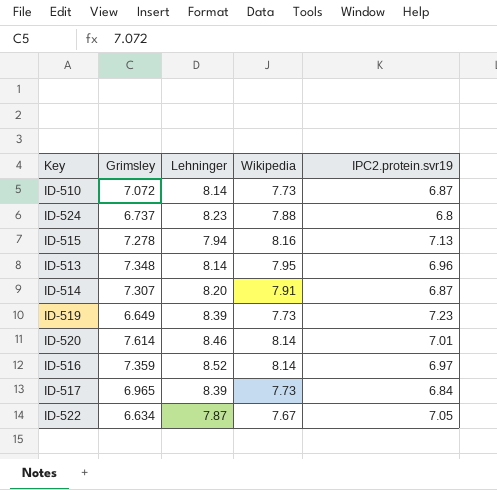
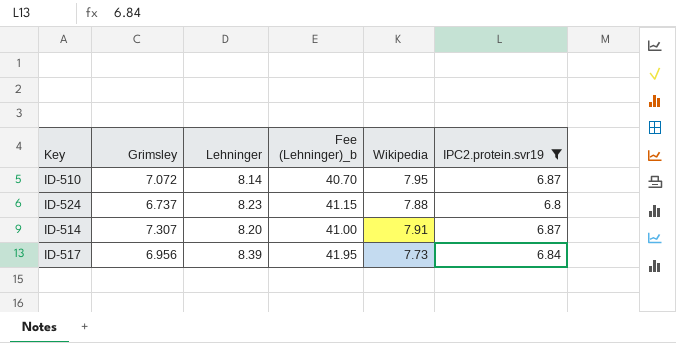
filter: none -> IPC2.protein.svr19 <= 6.87
column Fee (Lehninger)_b | formula: none -> [Lehninger] * 5
ID-510 | Wikipedia: 7.73 -> 7.95
ID-517 | Grimsley: 6.965 -> 6.956

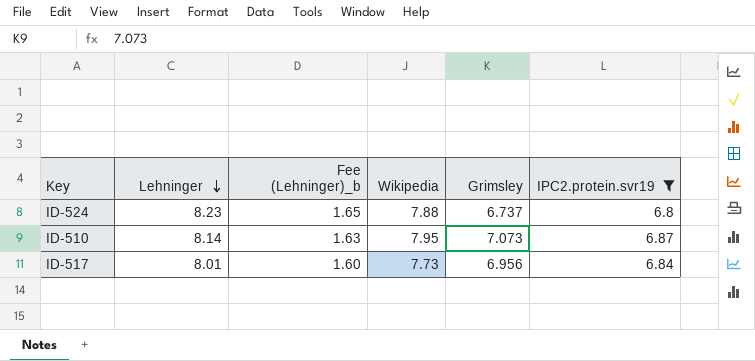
row order: none -> Lehninger descending
column Fee (Lehninger)_b | formula: [Lehninger] * 5 -> [Lehninger] * 0.2
column Grimsley | position: 2 -> 5
row ID-514: 7.307 | 8.20 | 41.00 | 7.91 | 6.87 -> none
ID-510 | Grimsley: 7.072 -> 7.073
ID-517 | Lehninger: 8.39 -> 8.01

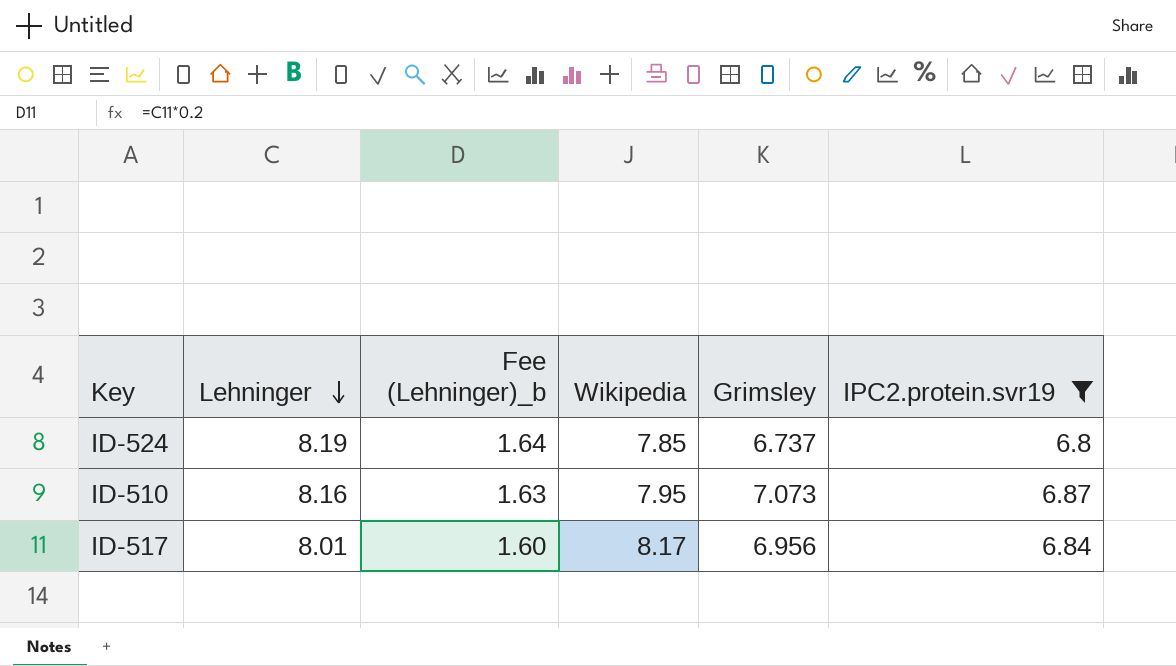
ID-524 | Lehninger: 8.23 -> 8.19
ID-524 | Fee (Lehninger)_b: 1.65 -> 1.64
ID-524 | Wikipedia: 7.88 -> 7.85
ID-510 | Lehninger: 8.14 -> 8.16
ID-517 | Wikipedia: 7.73 -> 8.17

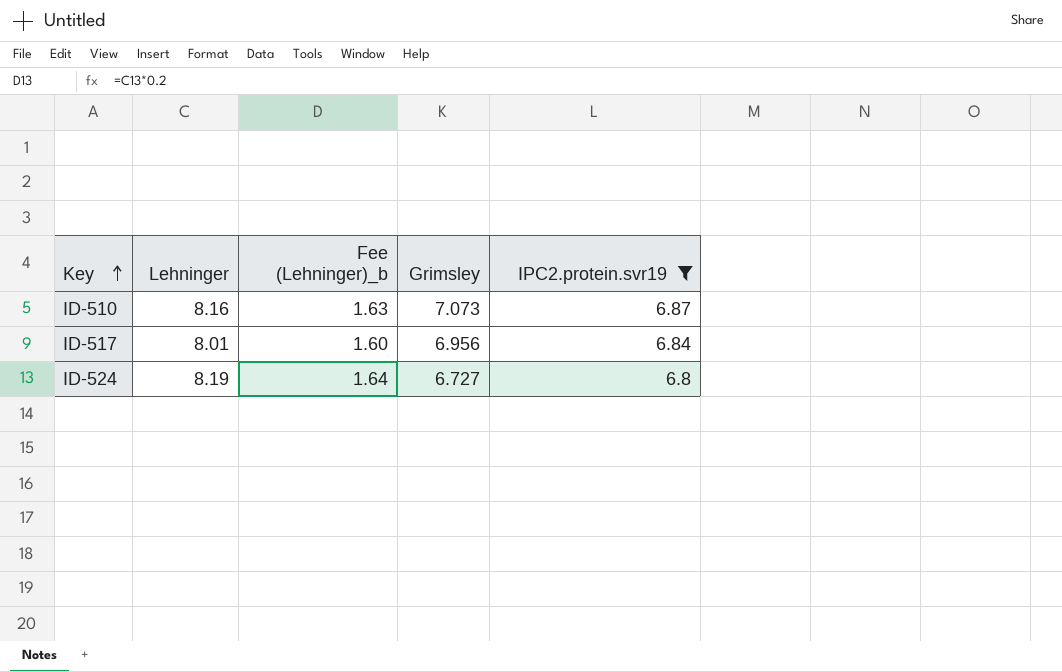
row order: Lehninger descending -> Key ascending
column Wikipedia | position: 4 -> none
ID-524 | Grimsley: 6.737 -> 6.727

